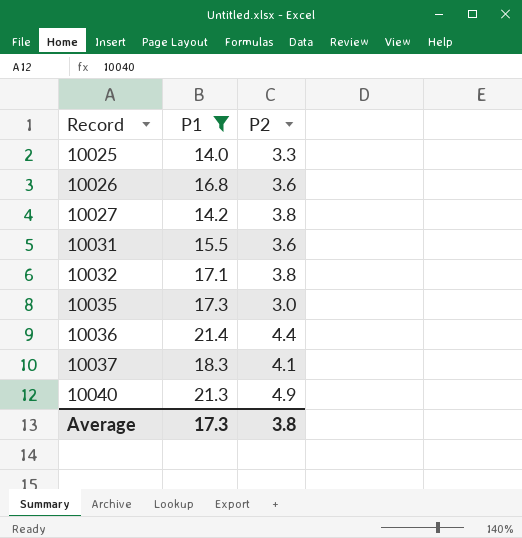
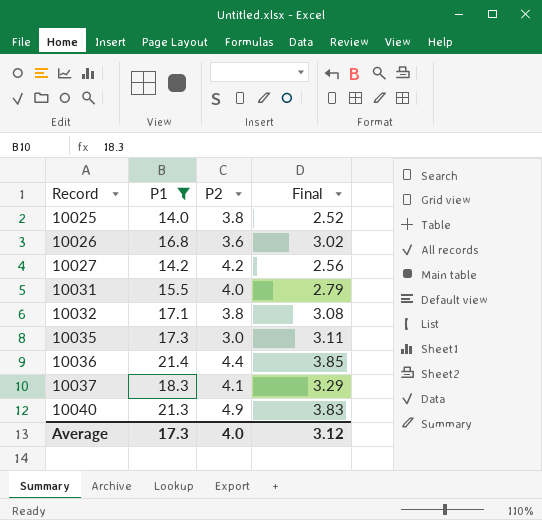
column Final | formula: none -> [P1] * 0.18
10025 | P2: 3.3 -> 3.8
10027 | P2: 3.8 -> 4.2
10031 | P2: 3.6 -> 4.0
Average | P2: 3.8 -> 4.0

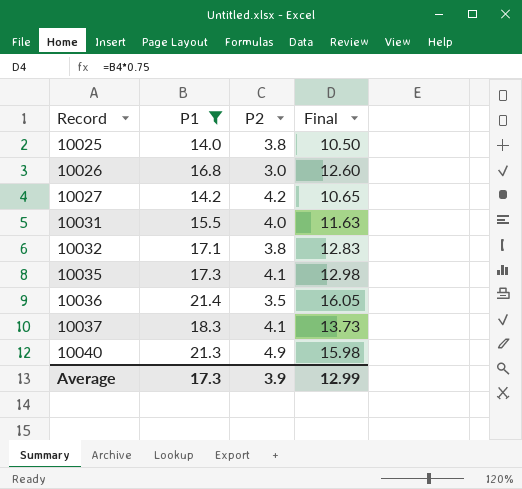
column Final | formula: [P1] * 0.18 -> [P1] * 0.75
10026 | P2: 3.6 -> 3.0
10035 | P2: 3.0 -> 4.1
10036 | P2: 4.4 -> 3.5
Average | P2: 4.0 -> 3.9
Average | Final: 3.12 -> 12.99

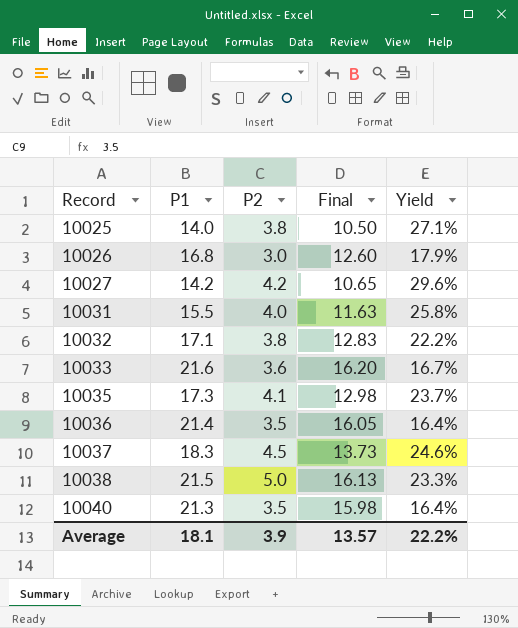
filter: P1 <= 21.4 -> none
column Yield | formula: none -> [P2] / [P1]
10037 | P2: 4.1 -> 4.5
10040 | P2: 4.9 -> 3.5
Average | P1: 17.3 -> 18.1
Average | Final: 12.99 -> 13.57

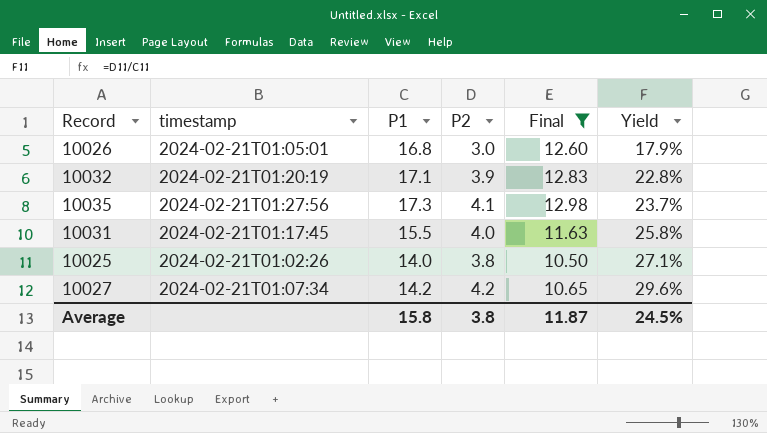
filter: none -> Final <= 12.98
row order: Record ascending -> Yield ascending
column timestamp | position: none -> 2
10032 | P2: 3.8 -> 3.9
10032 | Yield: 22.2% -> 22.8%
Average | P1: 18.1 -> 15.8
Average | P2: 3.9 -> 3.8
Average | Final: 13.57 -> 11.87
Average | Yield: 22.2% -> 24.5%

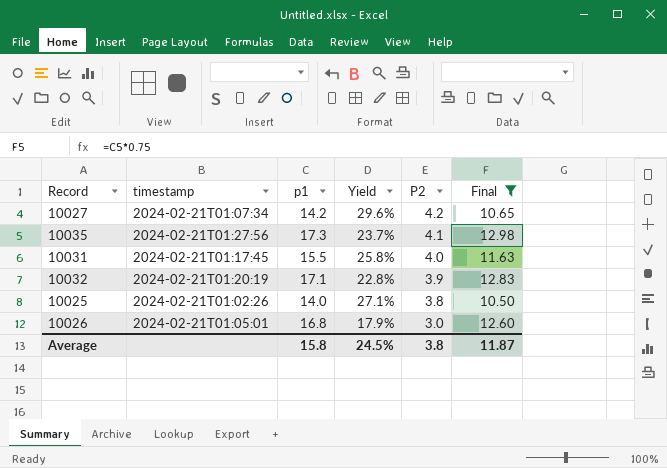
row order: Yield ascending -> P2 descending
column name: P1 -> p1
column Yield | position: 6 -> 4

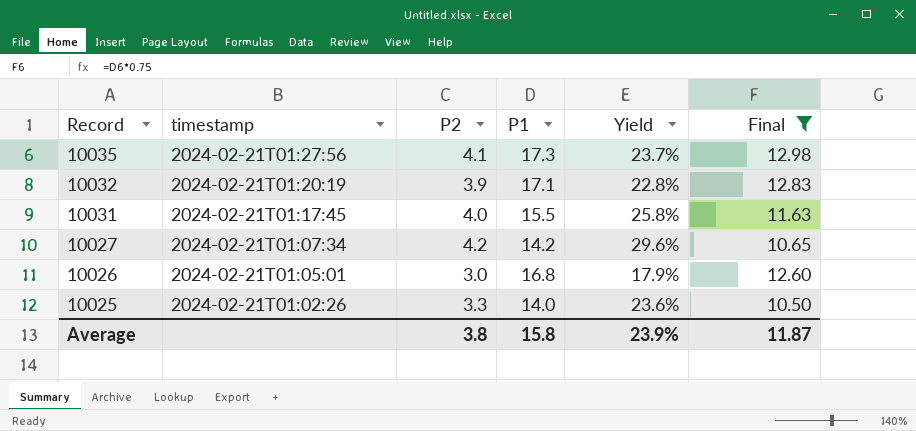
row order: P2 descending -> Record descending
column P2 | position: 5 -> 3
column name: p1 -> P1
10025 | P2: 3.8 -> 3.3
10025 | Yield: 27.1% -> 23.6%
Average | Yield: 24.5% -> 23.9%

